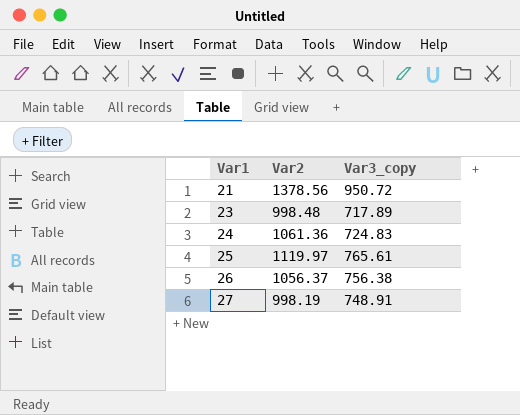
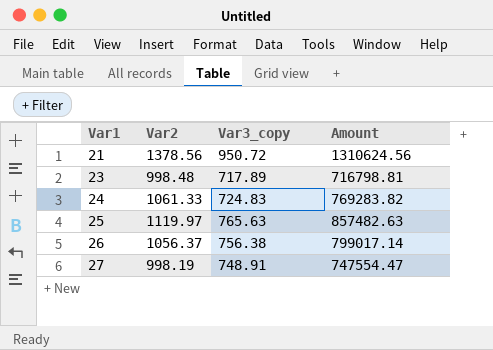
column Amount | formula: none -> [Var2] * [Var3_copy]
24 | Var2: 1061.36 -> 1061.33
25 | Var3_copy: 765.61 -> 765.63

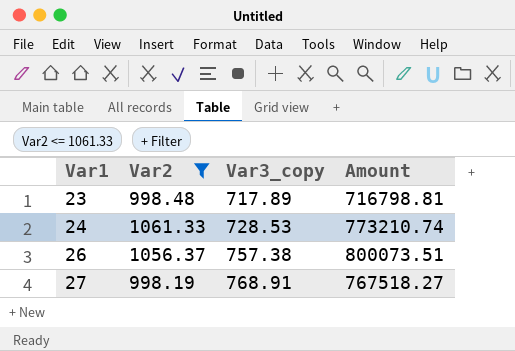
filter: none -> Var2 <= 1061.33
24 | Var3_copy: 724.83 -> 728.53
24 | Amount: 769283.82 -> 773210.74
26 | Var3_copy: 756.38 -> 757.38
26 | Amount: 799017.14 -> 800073.51
27 | Var3_copy: 748.91 -> 768.91
27 | Amount: 747554.47 -> 767518.27

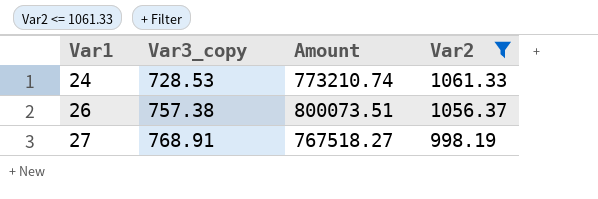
column Var2 | position: 2 -> 4
row 23: 998.48 | 717.89 | 716798.81 -> none

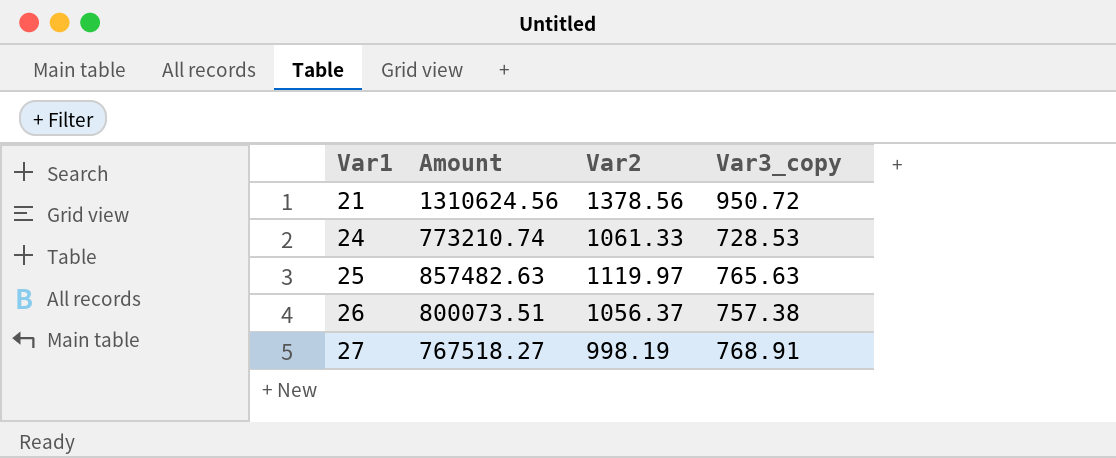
filter: Var2 <= 1061.33 -> none
column Var3_copy | position: 2 -> 4

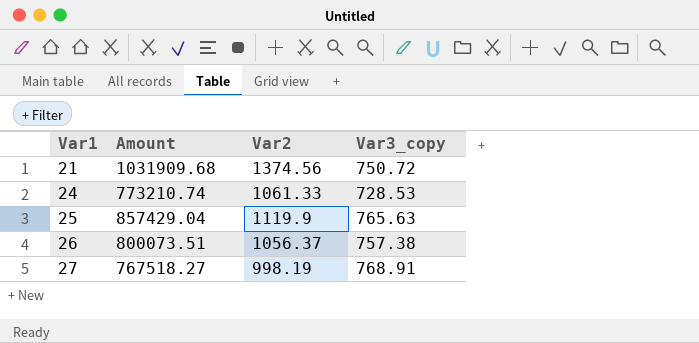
21 | Amount: 1310624.56 -> 1031909.68
21 | Var2: 1378.56 -> 1374.56
21 | Var3_copy: 950.72 -> 750.72
25 | Amount: 857482.63 -> 857429.04
25 | Var2: 1119.97 -> 1119.9

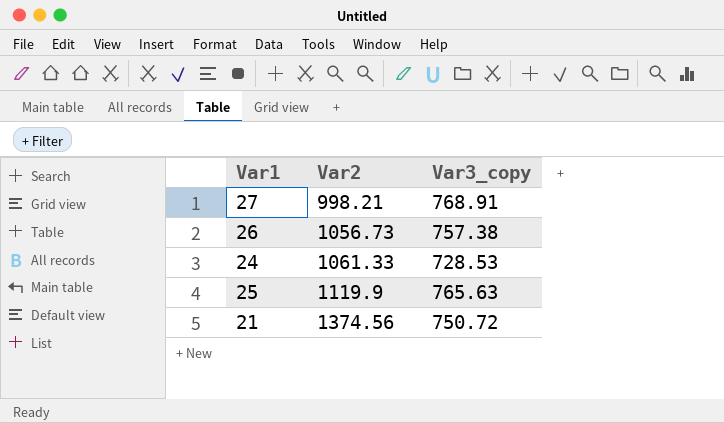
row order: Var1 ascending -> Var2 ascending
column Amount | formula: [Var2] * [Var3_copy] -> none
27 | Var2: 998.19 -> 998.21
26 | Var2: 1056.37 -> 1056.73

